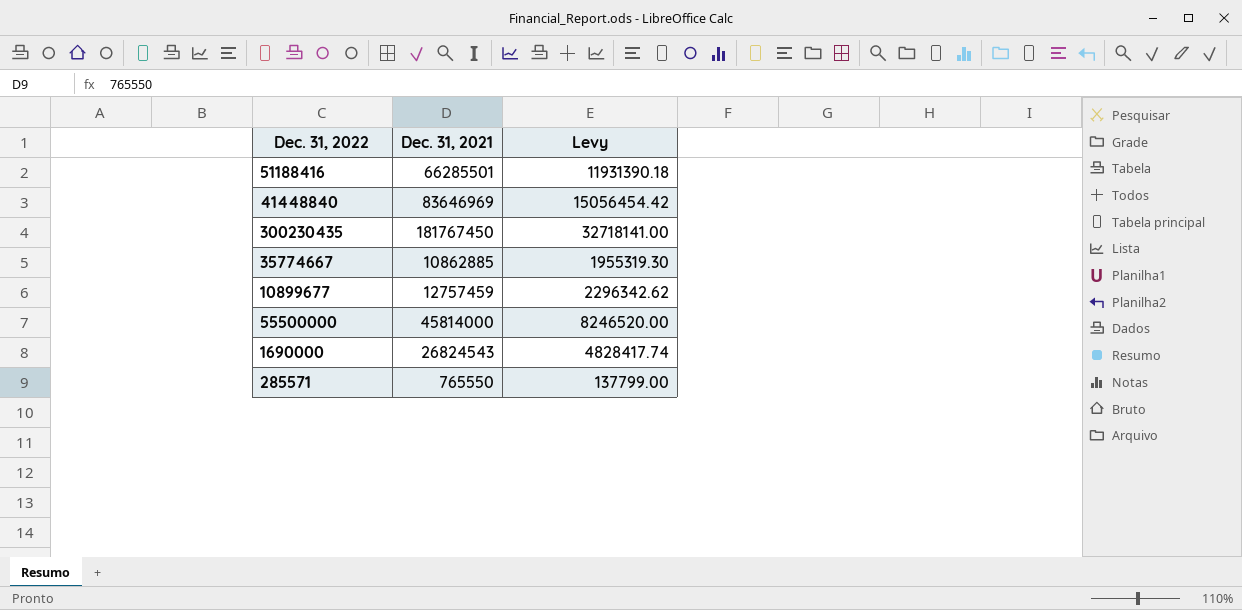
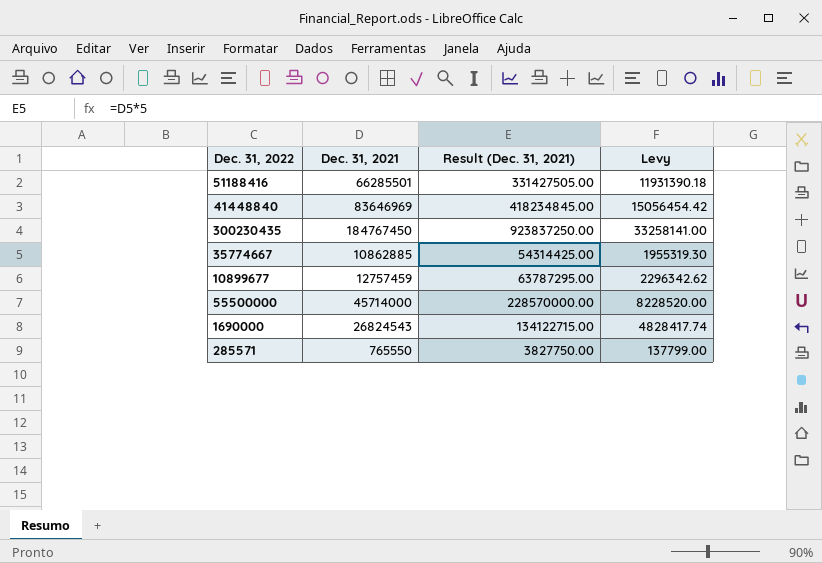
column Result (Dec. 31, 2021) | formula: none -> [Dec. 31, 2021] * 5
300230435 | Dec. 31, 2021: 181767450 -> 184767450
300230435 | Levy: 32718141.00 -> 33258141.00
55500000 | Dec. 31, 2021: 45814000 -> 45714000
55500000 | Levy: 8246520.00 -> 8228520.00

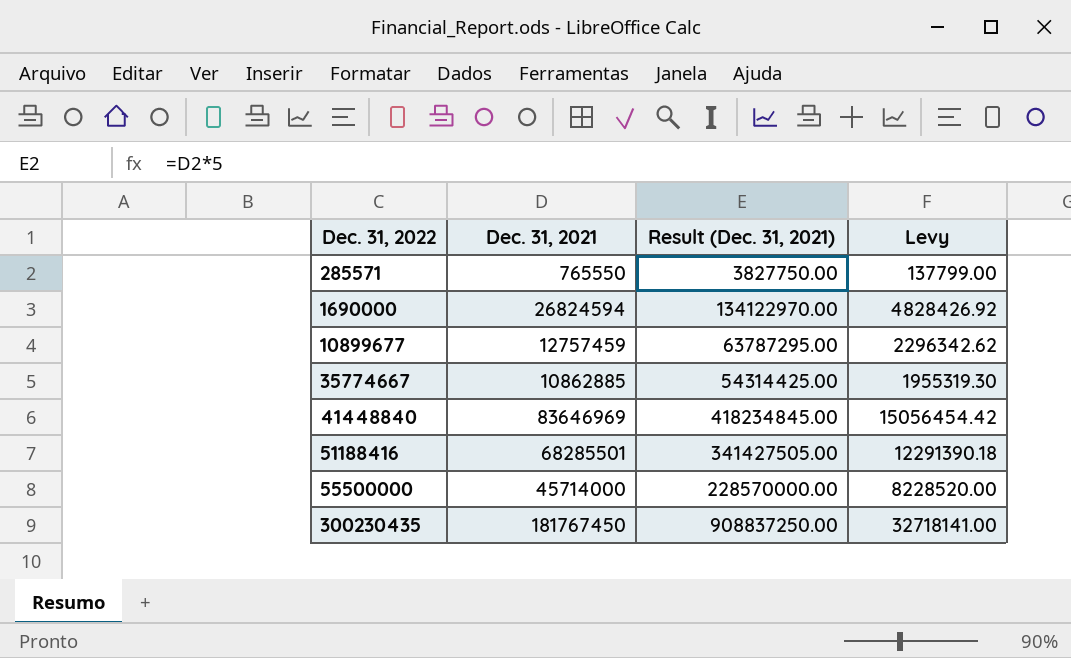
row order: none -> Dec. 31, 2022 ascending
1690000 | Dec. 31, 2021: 26824543 -> 26824594
1690000 | Result (Dec. 31, 2021): 134122715.00 -> 134122970.00
1690000 | Levy: 4828417.74 -> 4828426.92
51188416 | Dec. 31, 2021: 66285501 -> 68285501
51188416 | Result (Dec. 31, 2021): 331427505.00 -> 341427505.00
51188416 | Levy: 11931390.18 -> 12291390.18
300230435 | Dec. 31, 2021: 184767450 -> 181767450
300230435 | Result (Dec. 31, 2021): 923837250.00 -> 908837250.00
300230435 | Levy: 33258141.00 -> 32718141.00

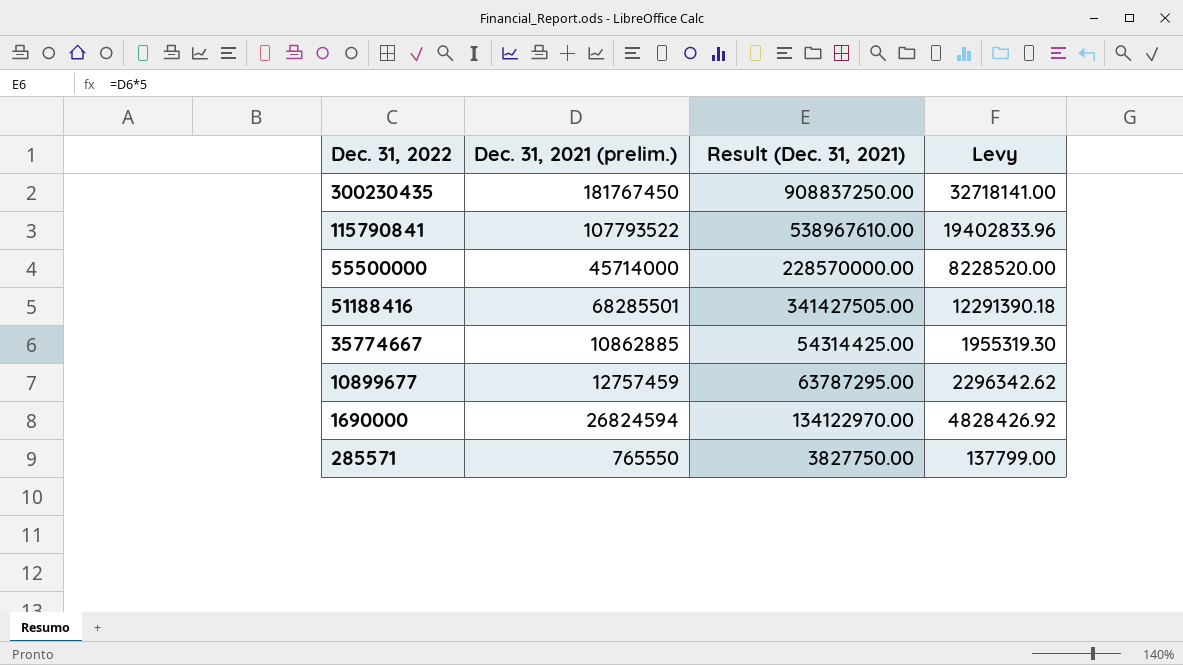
row order: Dec. 31, 2022 ascending -> Dec. 31, 2022 descending
column name: Dec. 31, 2021 -> Dec. 31, 2021 (prelim.)
row 41448840: 83646969 | 418234845.00 | 15056454.42 -> none
row 115790841: none -> 107793522 | 538967610.00 | 19402833.96

